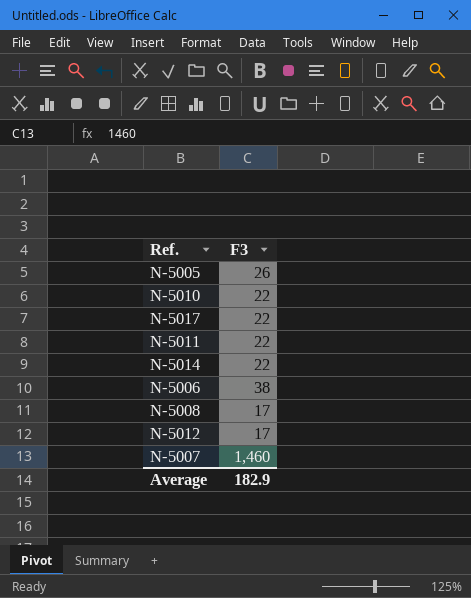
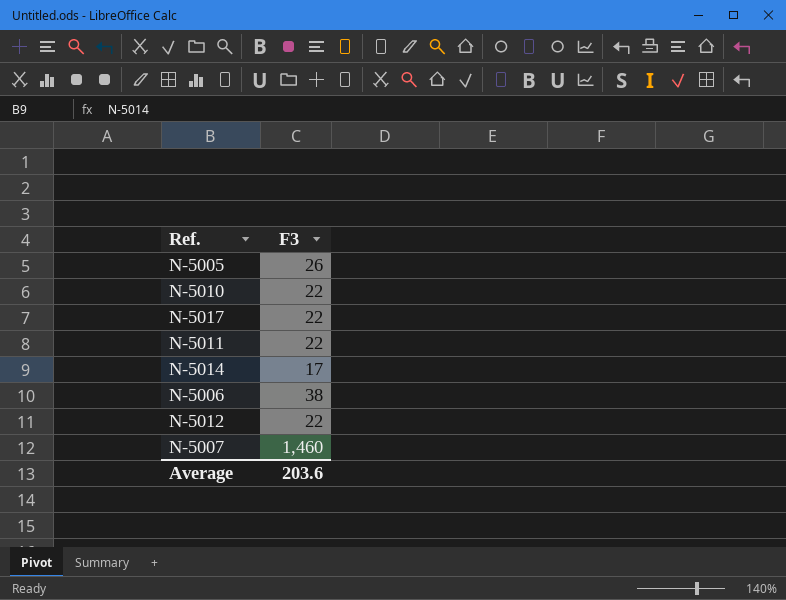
row N-5008: 17 -> none
N-5014 | F3: 22 -> 17
N-5012 | F3: 17 -> 22
Average | F3: 182.9 -> 203.6

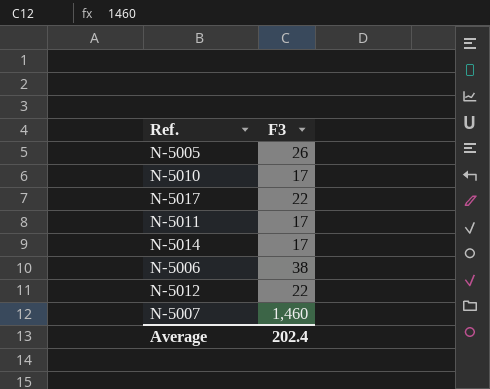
N-5010 | F3: 22 -> 17
N-5011 | F3: 22 -> 17
Average | F3: 203.6 -> 202.4

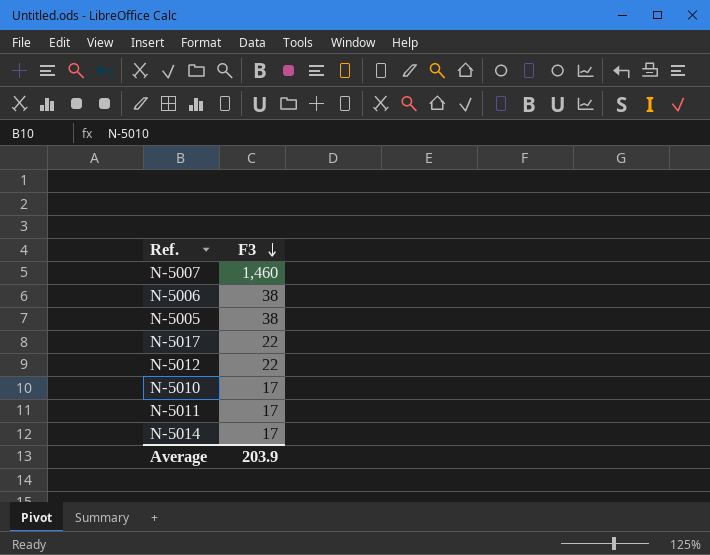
row order: none -> F3 descending
N-5005 | F3: 26 -> 38
Average | F3: 202.4 -> 203.9

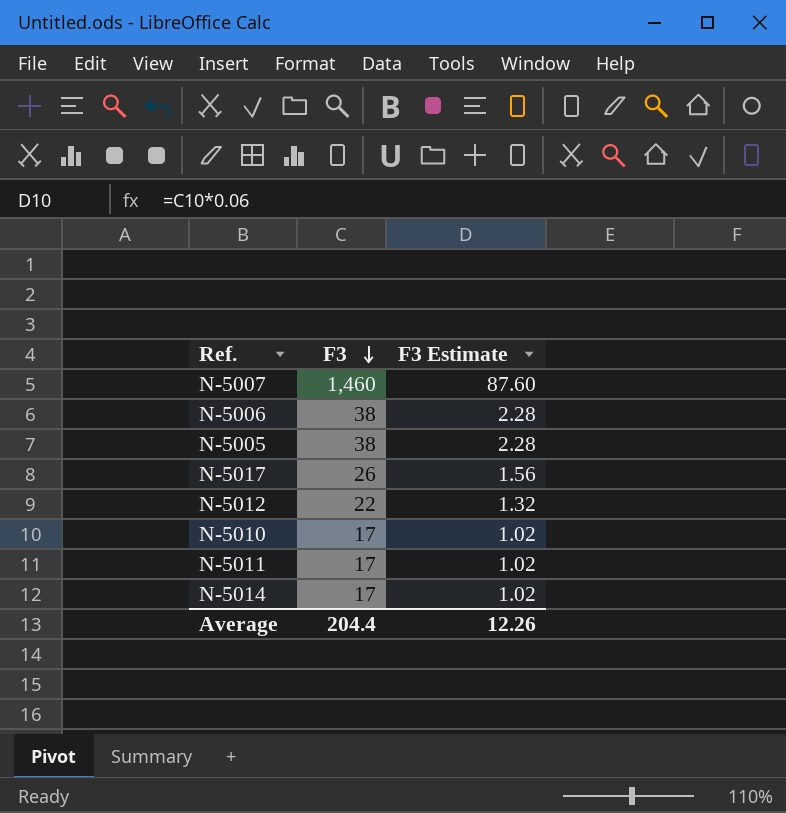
column F3 Estimate | formula: none -> [F3] * 0.06
N-5017 | F3: 22 -> 26
Average | F3: 203.9 -> 204.4

